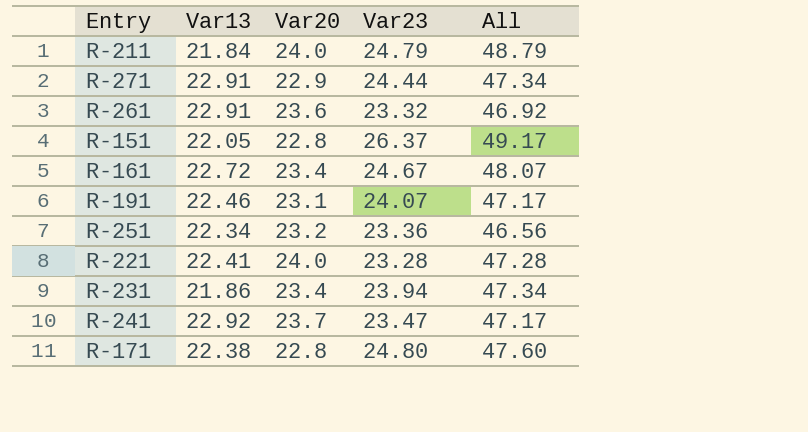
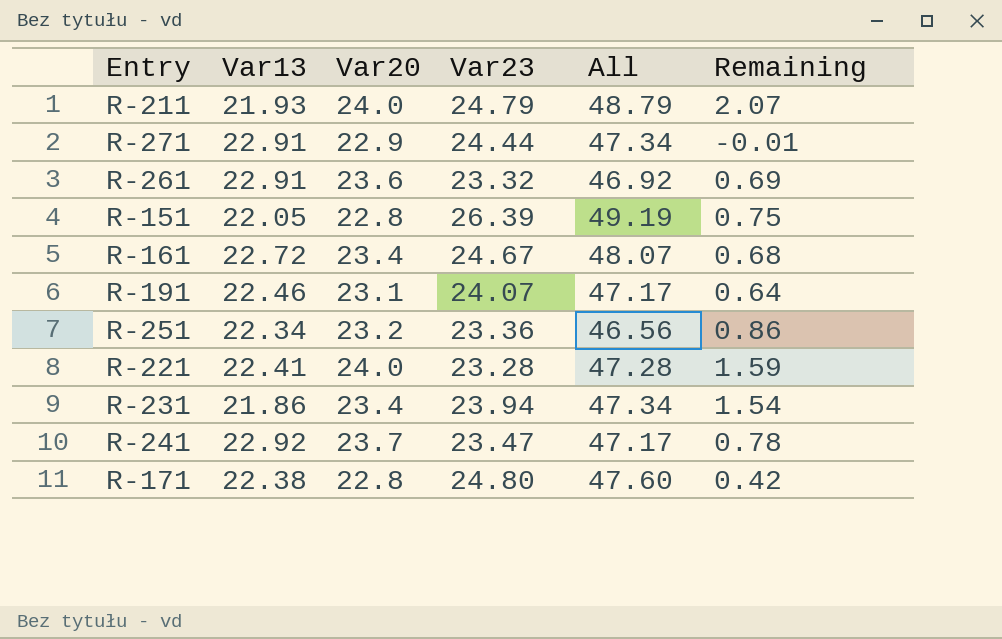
column Remaining | formula: none -> [Var20] - [Var13]
R-211 | Var13: 21.84 -> 21.93
R-151 | Var23: 26.37 -> 26.39
R-151 | All: 49.17 -> 49.19

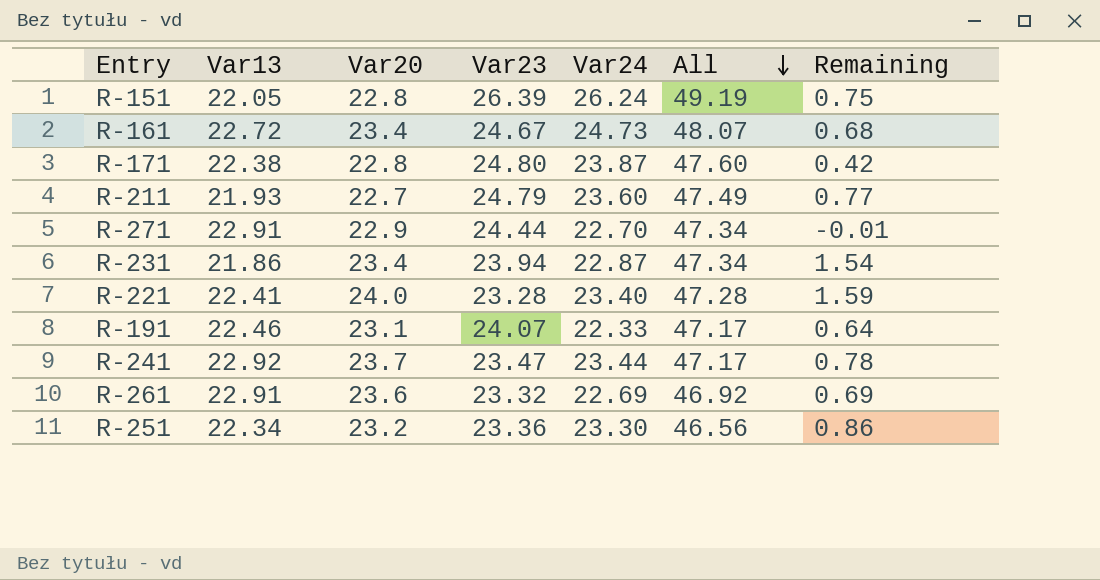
row order: none -> All descending
column Var24 | position: none -> 5
R-211 | Var20: 24.0 -> 22.7
R-211 | All: 48.79 -> 47.49
R-211 | Remaining: 2.07 -> 0.77

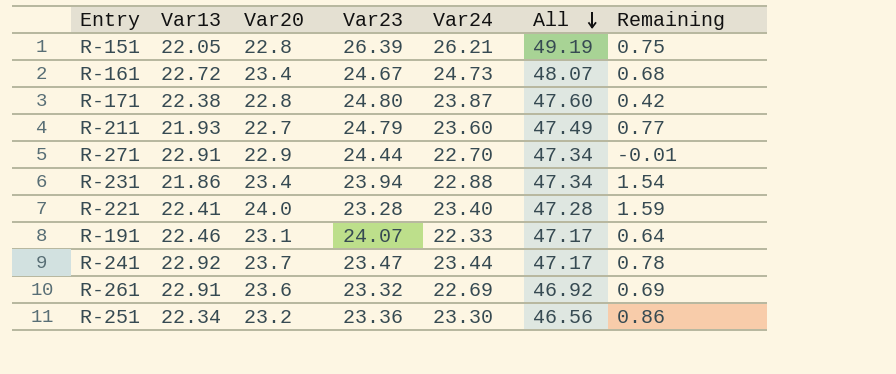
R-151 | Var24: 26.24 -> 26.21
R-231 | Var24: 22.87 -> 22.88

